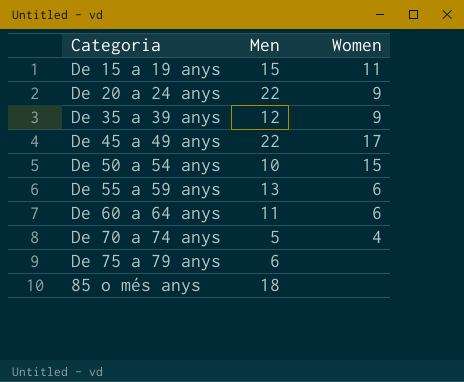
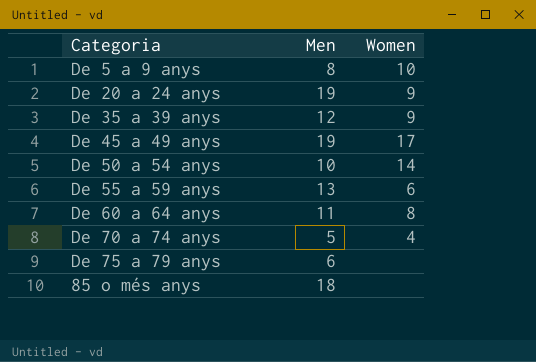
row De 15 a 19 anys: 15 | 11 -> none
row De 5 a 9 anys: none -> 8 | 10
De 20 a 24 anys | Men: 22 -> 19
De 45 a 49 anys | Men: 22 -> 19
De 50 a 54 anys | Women: 15 -> 14
De 60 a 64 anys | Women: 6 -> 8

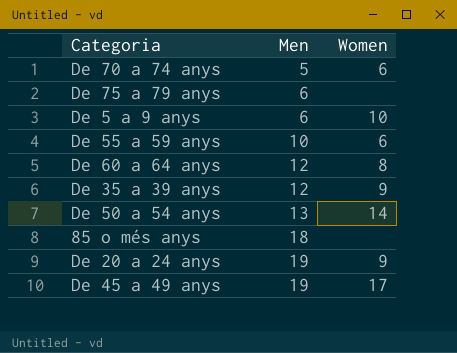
row order: none -> Men ascending
De 70 a 74 anys | Women: 4 -> 6
De 5 a 9 anys | Men: 8 -> 6
De 55 a 59 anys | Men: 13 -> 10
De 60 a 64 anys | Men: 11 -> 12
De 50 a 54 anys | Men: 10 -> 13

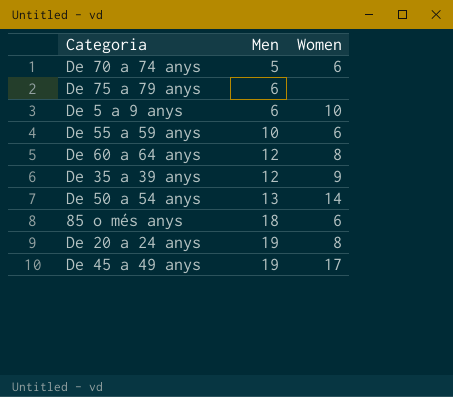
85 o més anys | Women: none -> 6
De 20 a 24 anys | Women: 9 -> 8

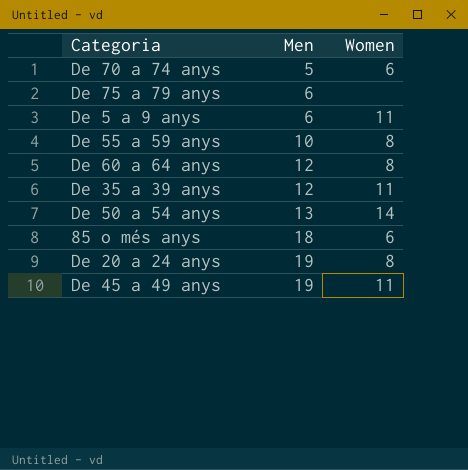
De 5 a 9 anys | Women: 10 -> 11
De 55 a 59 anys | Women: 6 -> 8
De 35 a 39 anys | Women: 9 -> 11
De 45 a 49 anys | Women: 17 -> 11

